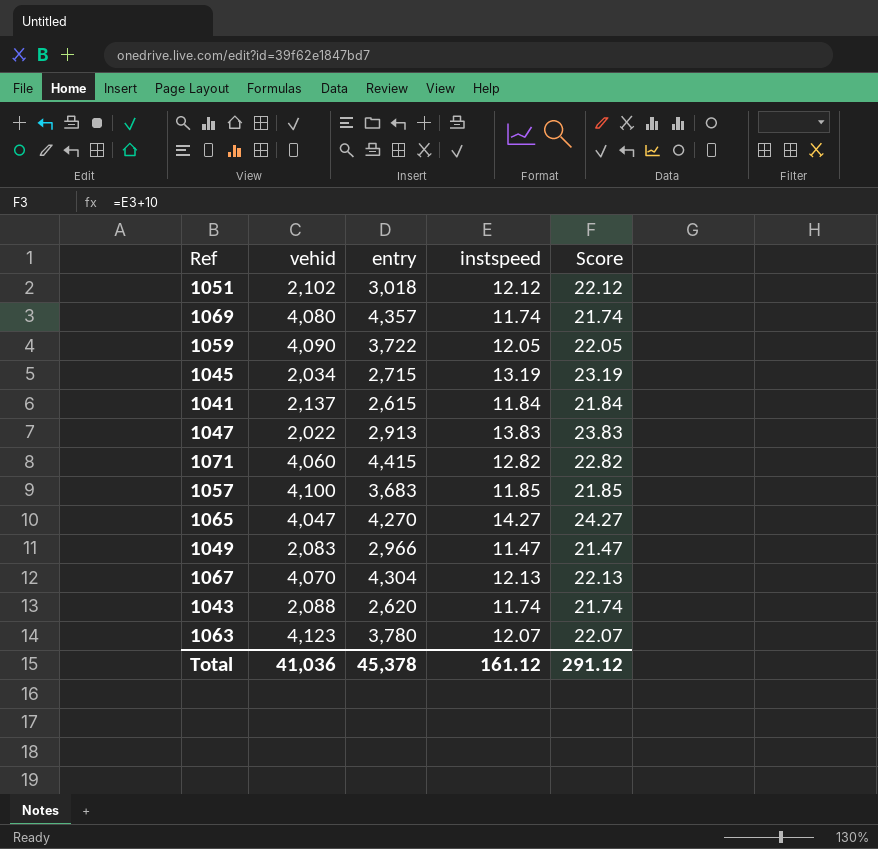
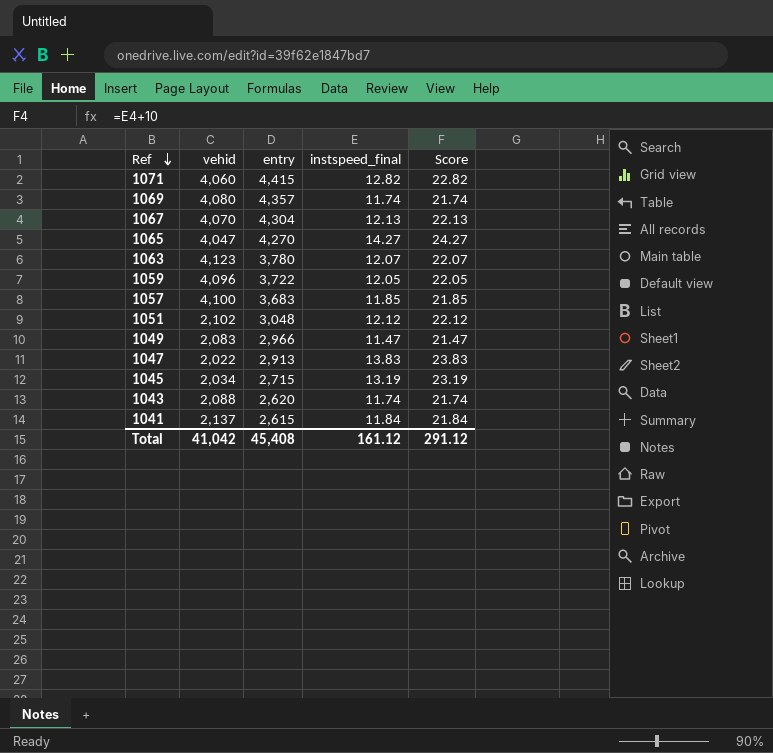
row order: none -> Ref descending
column name: instspeed -> instspeed_final
1059 | vehid: 4,090 -> 4,096
1051 | entry: 3,018 -> 3,048
Total | vehid: 41,036 -> 41,042
Total | entry: 45,378 -> 45,408

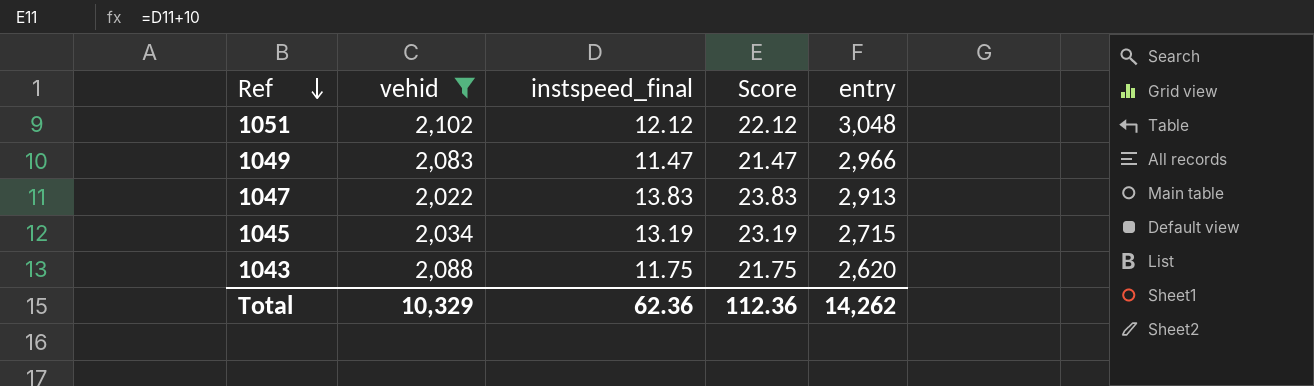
filter: none -> vehid <= 2,102
column entry | position: 3 -> 5
1043 | instspeed_final: 11.74 -> 11.75
1043 | Score: 21.74 -> 21.75
Total | vehid: 41,042 -> 10,329
Total | instspeed_final: 161.12 -> 62.36
Total | Score: 291.12 -> 112.36
Total | entry: 45,408 -> 14,262

